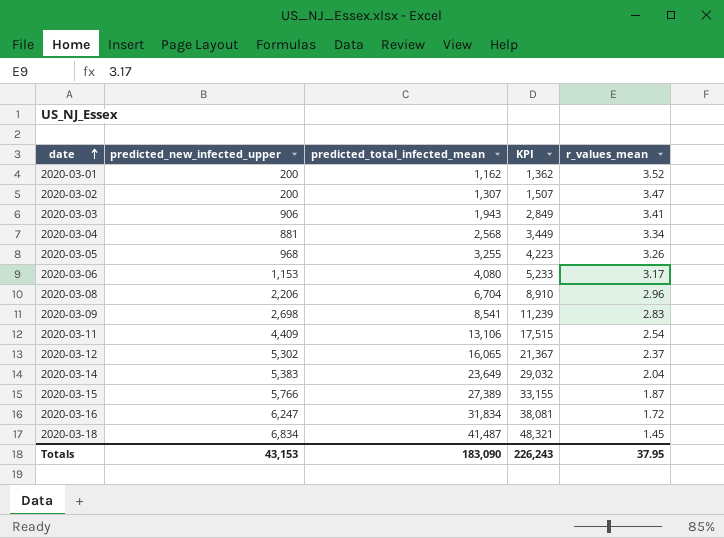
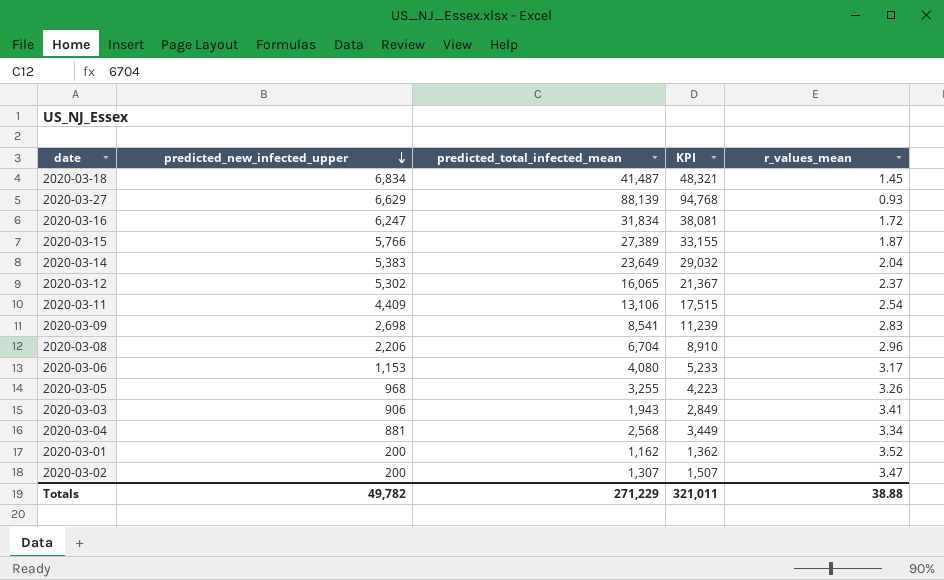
row order: date ascending -> predicted_new_infected_upper descending
row 2020-03-27: none -> 6,629 | 88,139 | 94,768 | 0.93
Totals | predicted_new_infected_upper: 43,153 -> 49,782
Totals | predicted_total_infected_mean: 183,090 -> 271,229
Totals | KPI: 226,243 -> 321,011
Totals | r_values_mean: 37.95 -> 38.88

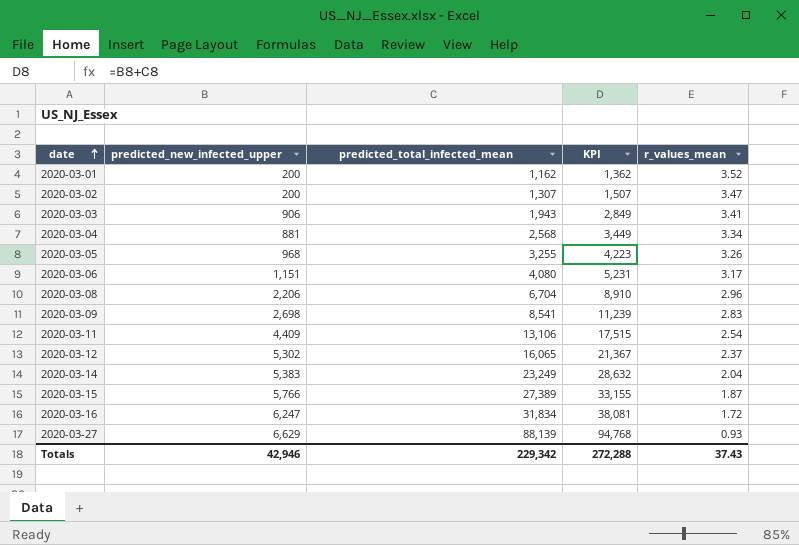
row order: predicted_new_infected_upper descending -> date ascending
row 2020-03-18: 6,834 | 41,487 | 48,321 | 1.45 -> none
2020-03-06 | predicted_new_infected_upper: 1,153 -> 1,151
2020-03-06 | KPI: 5,233 -> 5,231
2020-03-14 | predicted_total_infected_mean: 23,649 -> 23,249
2020-03-14 | KPI: 29,032 -> 28,632
Totals | predicted_new_infected_upper: 49,782 -> 42,946
Totals | predicted_total_infected_mean: 271,229 -> 229,342
Totals | KPI: 321,011 -> 272,288
Totals | r_values_mean: 38.88 -> 37.43

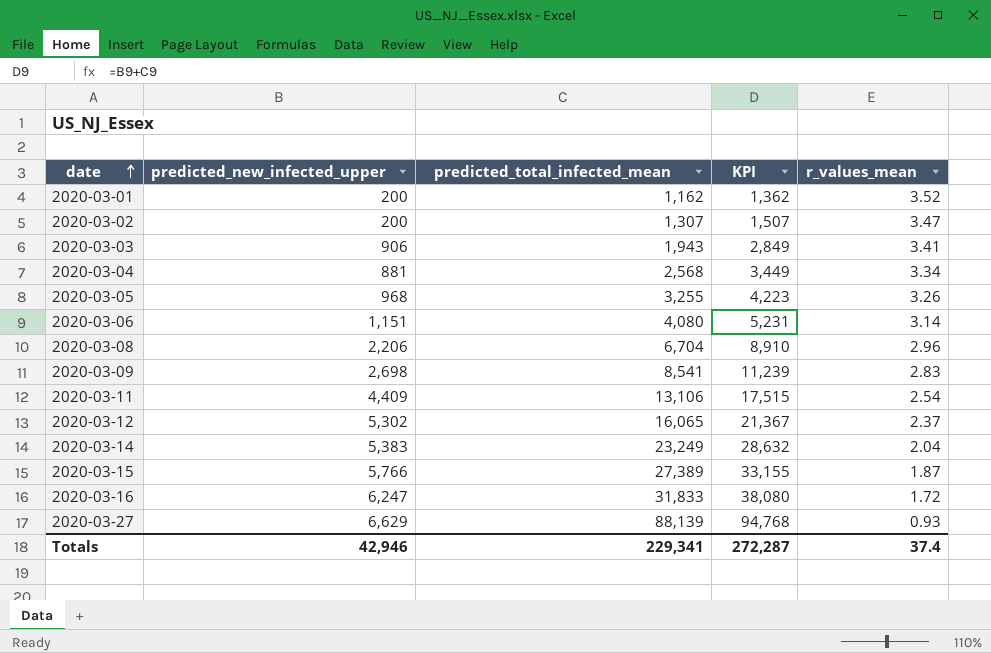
2020-03-06 | r_values_mean: 3.17 -> 3.14
2020-03-16 | predicted_total_infected_mean: 31,834 -> 31,833
2020-03-16 | KPI: 38,081 -> 38,080
Totals | predicted_total_infected_mean: 229,342 -> 229,341
Totals | KPI: 272,288 -> 272,287
Totals | r_values_mean: 37.43 -> 37.4

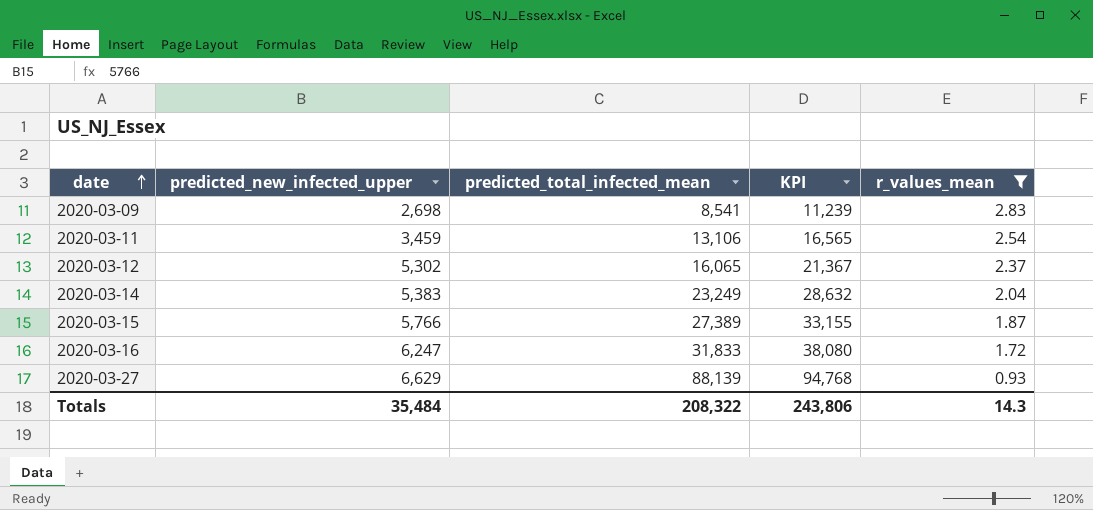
filter: none -> r_values_mean <= 2.83
2020-03-11 | predicted_new_infected_upper: 4,409 -> 3,459
2020-03-11 | KPI: 17,515 -> 16,565
Totals | predicted_new_infected_upper: 42,946 -> 35,484
Totals | predicted_total_infected_mean: 229,341 -> 208,322
Totals | KPI: 272,287 -> 243,806
Totals | r_values_mean: 37.4 -> 14.3

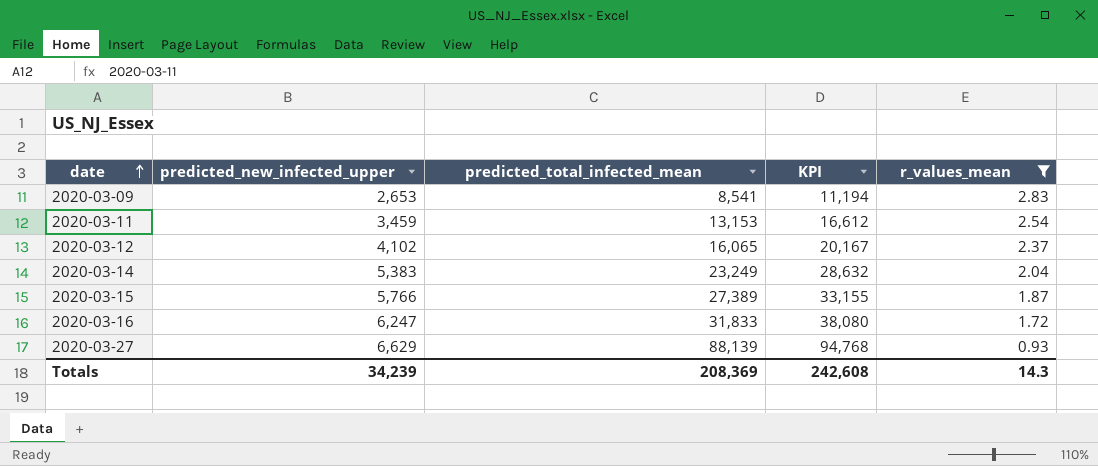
2020-03-09 | predicted_new_infected_upper: 2,698 -> 2,653
2020-03-09 | KPI: 11,239 -> 11,194
2020-03-11 | predicted_total_infected_mean: 13,106 -> 13,153
2020-03-11 | KPI: 16,565 -> 16,612
2020-03-12 | predicted_new_infected_upper: 5,302 -> 4,102
2020-03-12 | KPI: 21,367 -> 20,167
Totals | predicted_new_infected_upper: 35,484 -> 34,239
Totals | predicted_total_infected_mean: 208,322 -> 208,369
Totals | KPI: 243,806 -> 242,608

